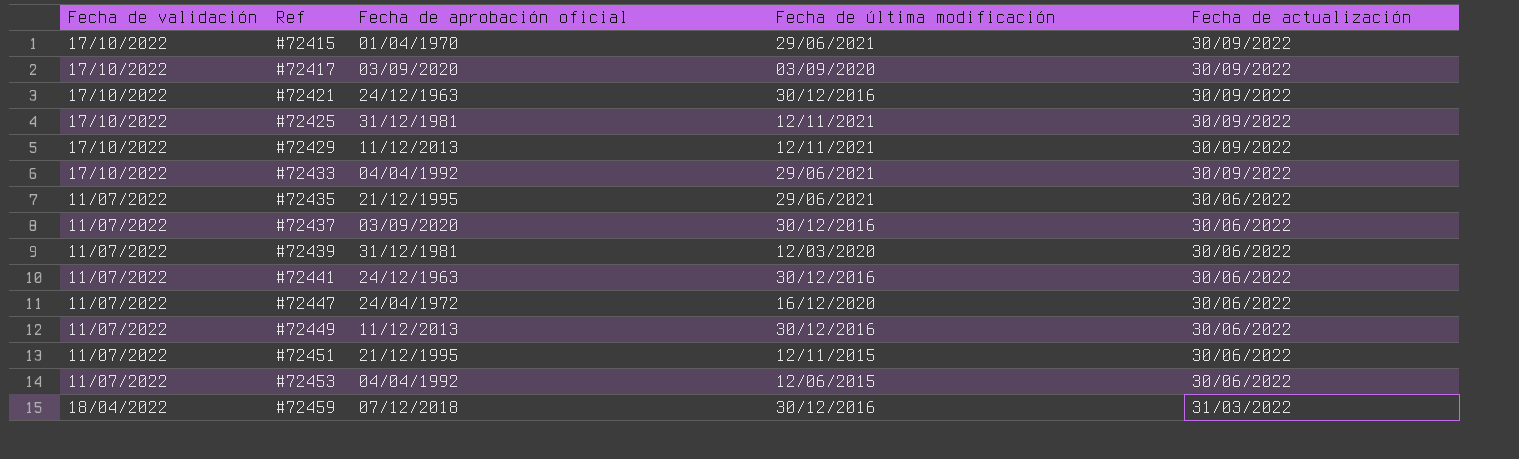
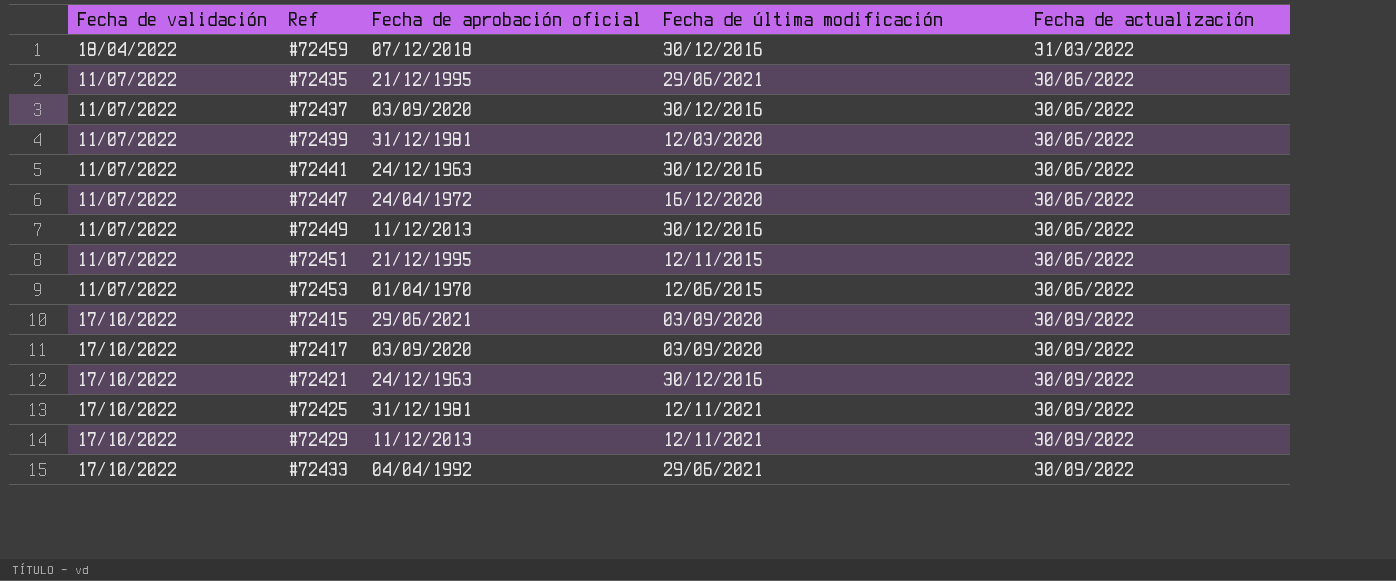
row order: Fecha de validación descending -> Fecha de validación ascending
#72453 | Fecha de aprobación oficial: 04/04/1992 -> 01/04/1970
#72415 | Fecha de aprobación oficial: 01/04/1970 -> 29/06/2021
#72415 | Fecha de última modificación: 29/06/2021 -> 03/09/2020

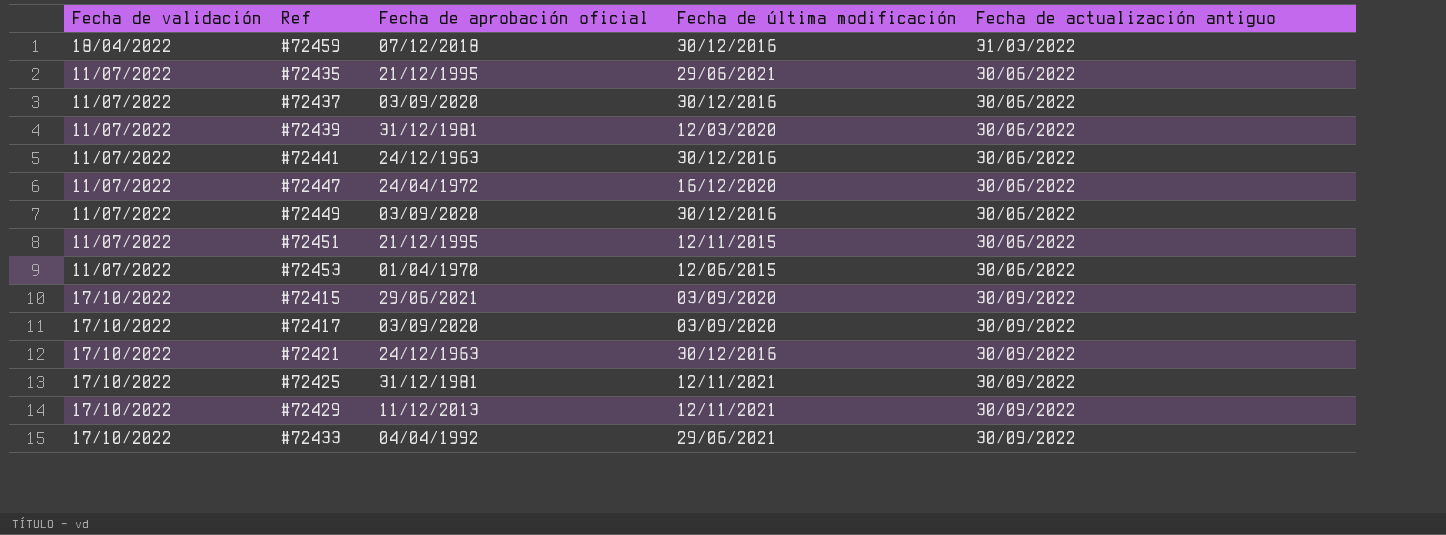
column name: Fecha de actualización -> Fecha de actualización antiguo
#72449 | Fecha de aprobación oficial: 11/12/2013 -> 03/09/2020

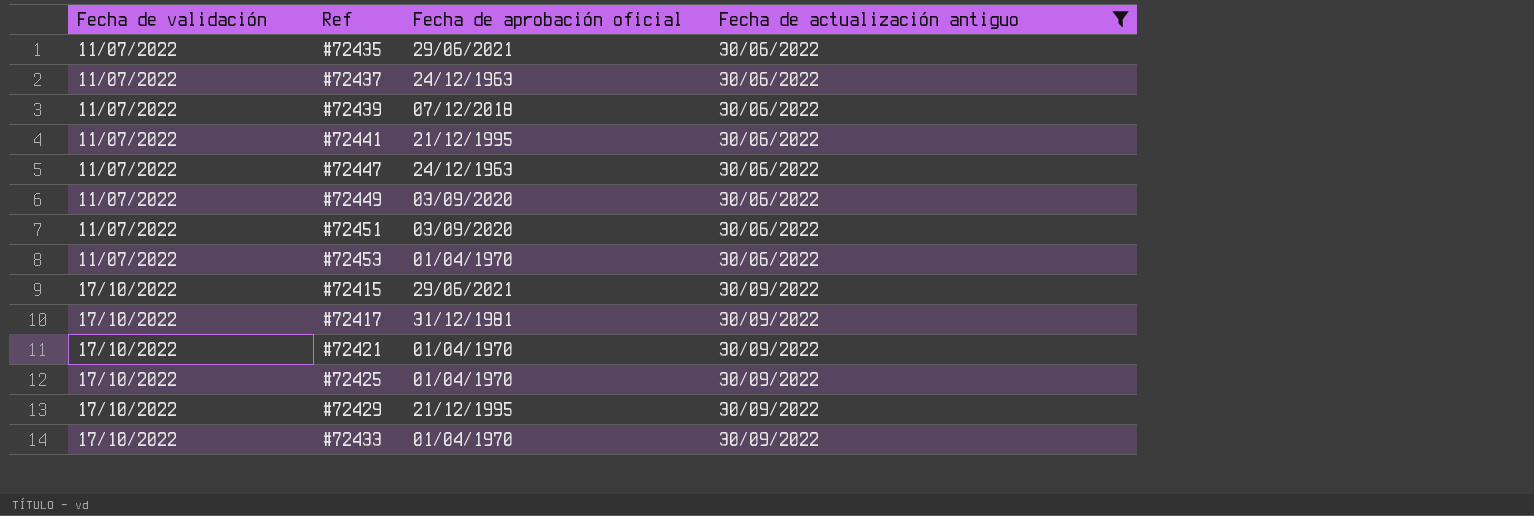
filter: none -> Fecha de actualización antiguo != 31/03/2022
column Fecha de última modificación | position: 4 -> none
#72435 | Fecha de aprobación oficial: 21/12/1995 -> 29/06/2021
#72437 | Fecha de aprobación oficial: 03/09/2020 -> 24/12/1963
#72439 | Fecha de aprobación oficial: 31/12/1981 -> 07/12/2018
#72441 | Fecha de aprobación oficial: 24/12/1963 -> 21/12/1995
#72447 | Fecha de aprobación oficial: 24/04/1972 -> 24/12/1963
#72451 | Fecha de aprobación oficial: 21/12/1995 -> 03/09/2020
#72417 | Fecha de aprobación oficial: 03/09/2020 -> 31/12/1981
#72421 | Fecha de aprobación oficial: 24/12/1963 -> 01/04/1970
#72425 | Fecha de aprobación oficial: 31/12/1981 -> 01/04/1970
#72429 | Fecha de aprobación oficial: 11/12/2013 -> 21/12/1995
#72433 | Fecha de aprobación oficial: 04/04/1992 -> 01/04/1970

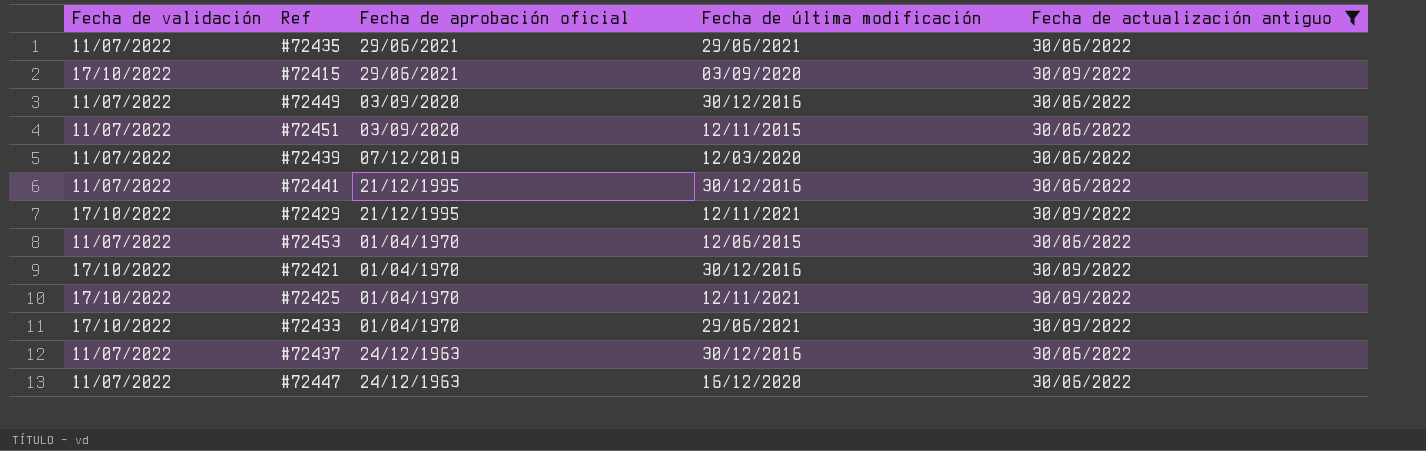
row order: Fecha de validación ascending -> Fecha de aprobación oficial descending
column Fecha de última modificación | position: none -> 4
row #72417: 17/10/2022 | 31/12/1981 | 30/09/2022 -> none

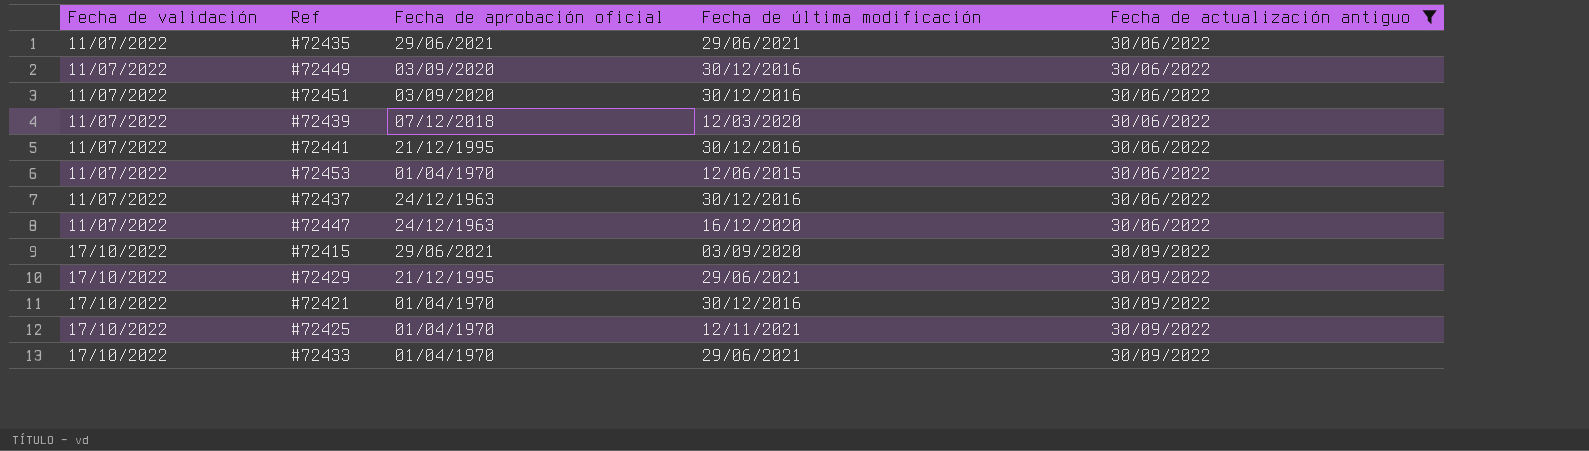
row order: Fecha de aprobación oficial descending -> Fecha de validación ascending
#72451 | Fecha de última modificación: 12/11/2015 -> 30/12/2016
#72429 | Fecha de última modificación: 12/11/2021 -> 29/06/2021

